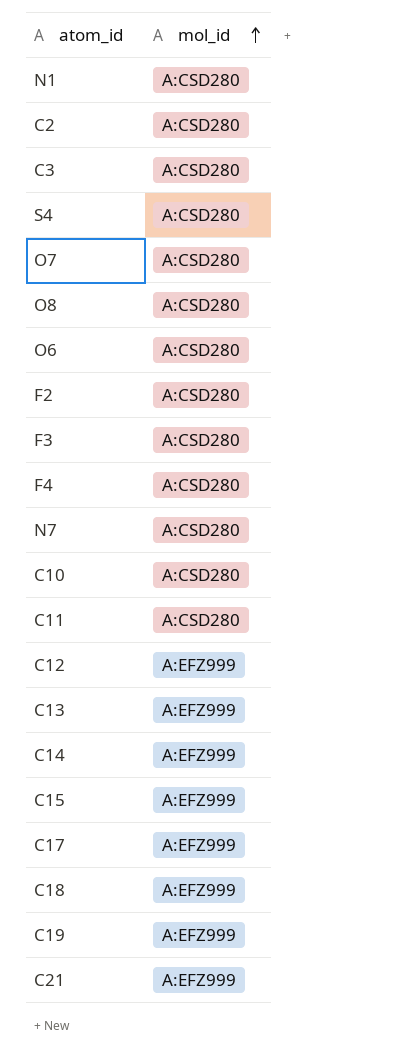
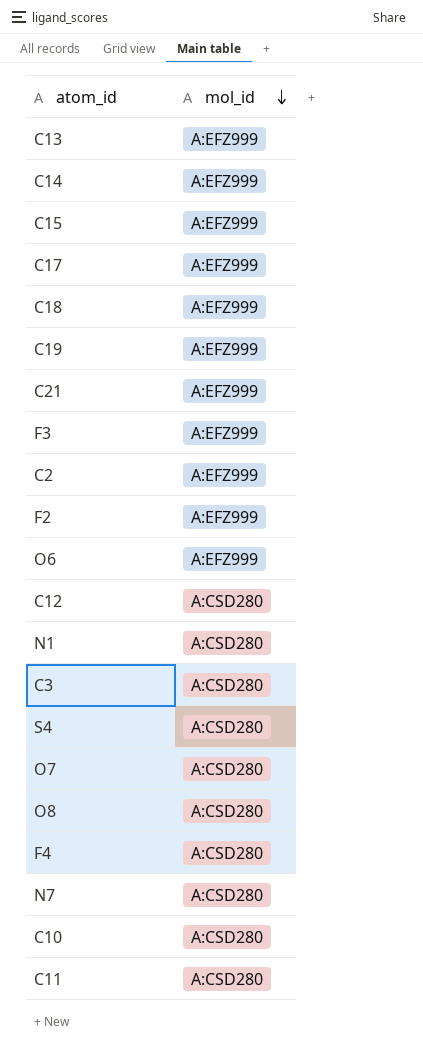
row order: mol_id ascending -> mol_id descending
F3 | mol_id: A:CSD280 -> A:EFZ999
C2 | mol_id: A:CSD280 -> A:EFZ999
F2 | mol_id: A:CSD280 -> A:EFZ999
O6 | mol_id: A:CSD280 -> A:EFZ999
C12 | mol_id: A:EFZ999 -> A:CSD280

